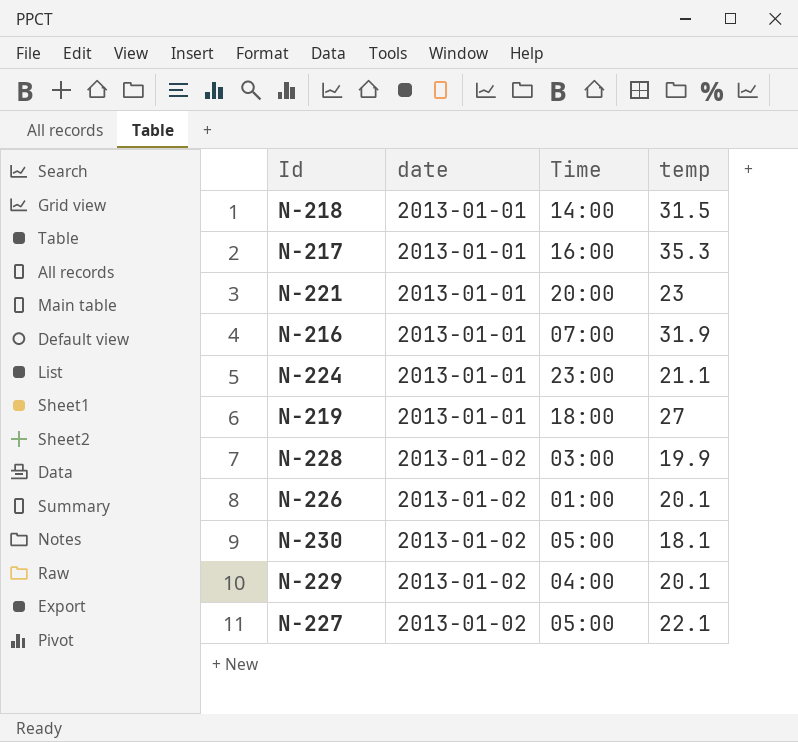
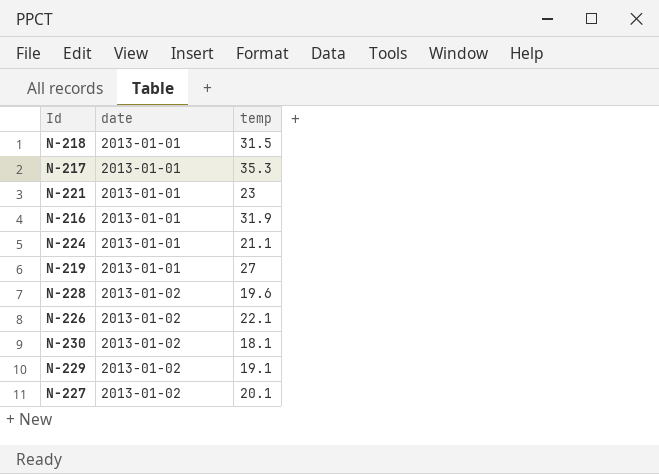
column Time | position: 3 -> none
N-228 | temp: 19.9 -> 19.6
N-226 | temp: 20.1 -> 22.1
N-229 | temp: 20.1 -> 19.1
N-227 | temp: 22.1 -> 20.1

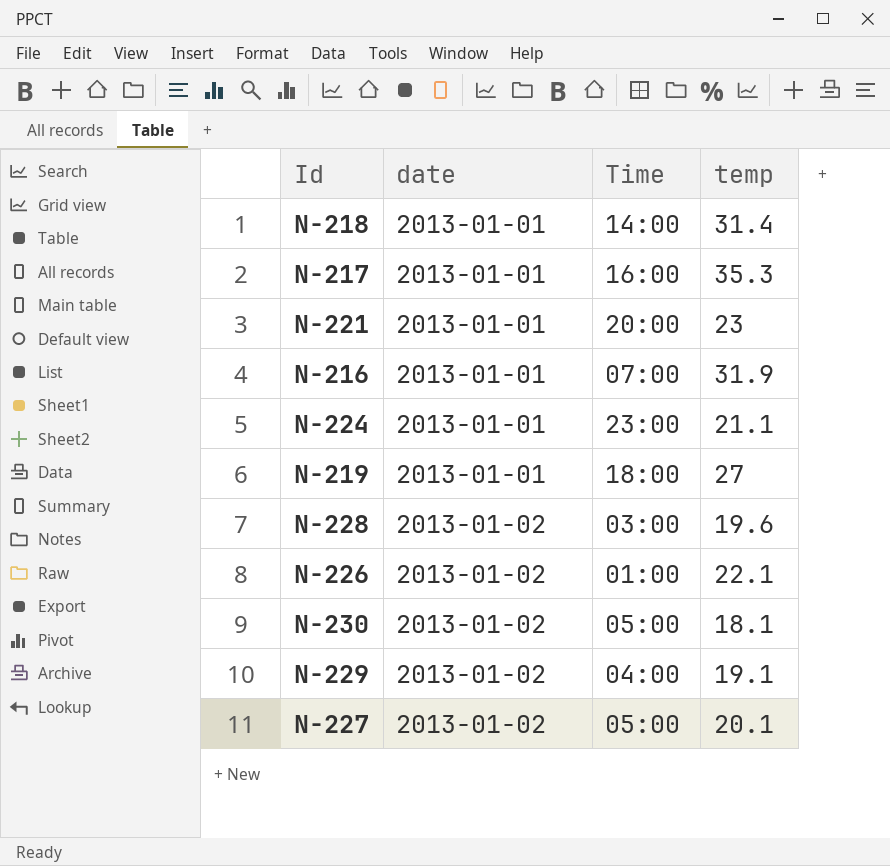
column Time | position: none -> 3
N-218 | temp: 31.5 -> 31.4

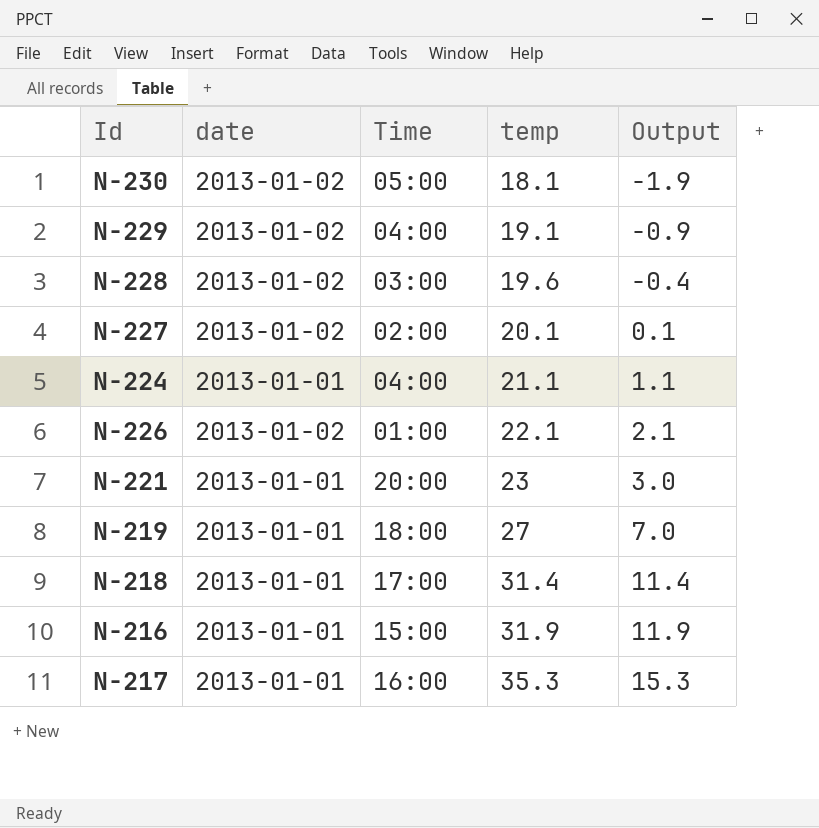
row order: date ascending -> temp ascending
column Output | formula: none -> [temp] - 20
N-227 | Time: 05:00 -> 02:00
N-224 | Time: 23:00 -> 04:00
N-218 | Time: 14:00 -> 17:00
N-216 | Time: 07:00 -> 15:00

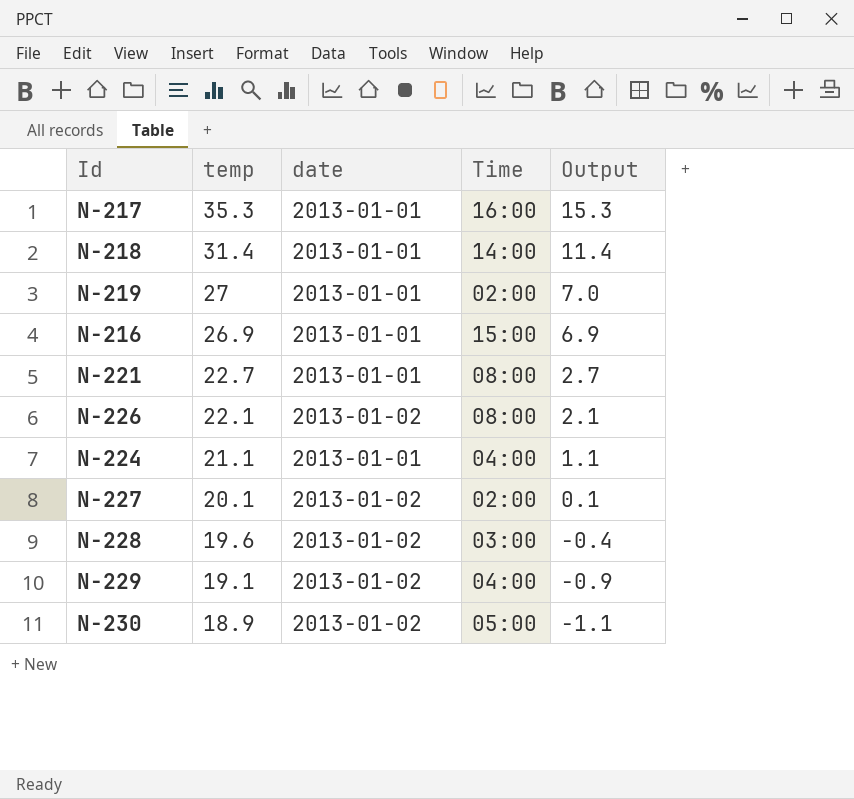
row order: temp ascending -> temp descending
column temp | position: 4 -> 2
N-218 | Time: 17:00 -> 14:00
N-219 | Time: 18:00 -> 02:00
N-216 | temp: 31.9 -> 26.9
N-216 | Output: 11.9 -> 6.9
N-221 | temp: 23 -> 22.7
N-221 | Time: 20:00 -> 08:00
N-221 | Output: 3.0 -> 2.7
N-226 | Time: 01:00 -> 08:00
N-230 | temp: 18.1 -> 18.9
N-230 | Output: -1.9 -> -1.1

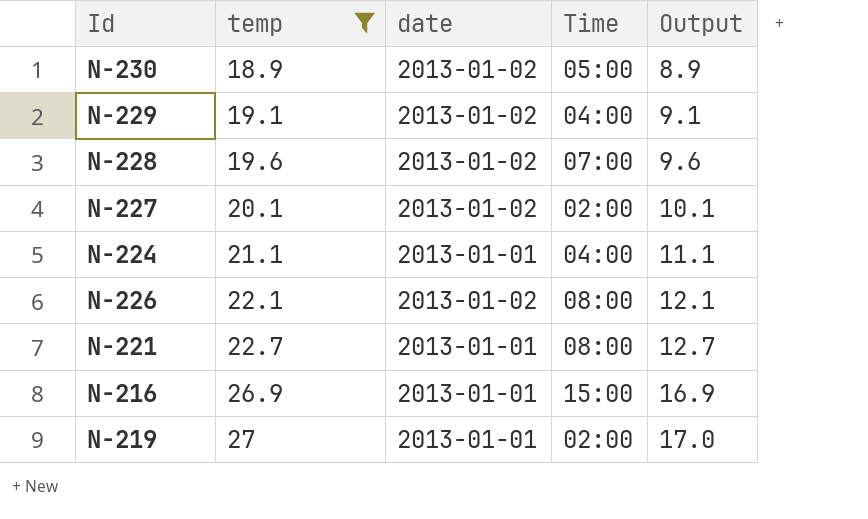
filter: none -> temp <= 27
row order: temp descending -> temp ascending
column Output | formula: [temp] - 20 -> [temp] - 10
N-228 | Time: 03:00 -> 07:00

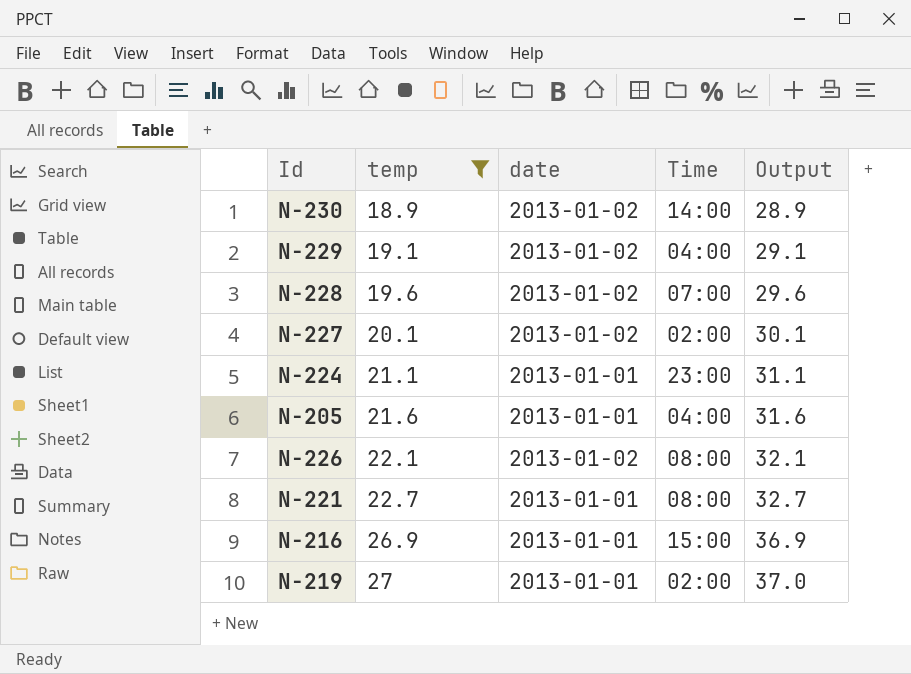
column Output | formula: [temp] - 10 -> [temp] + 10
N-230 | Time: 05:00 -> 14:00
N-224 | Time: 04:00 -> 23:00
row N-205: none -> 21.6 | 2013-01-01 | 04:00 | 31.6

